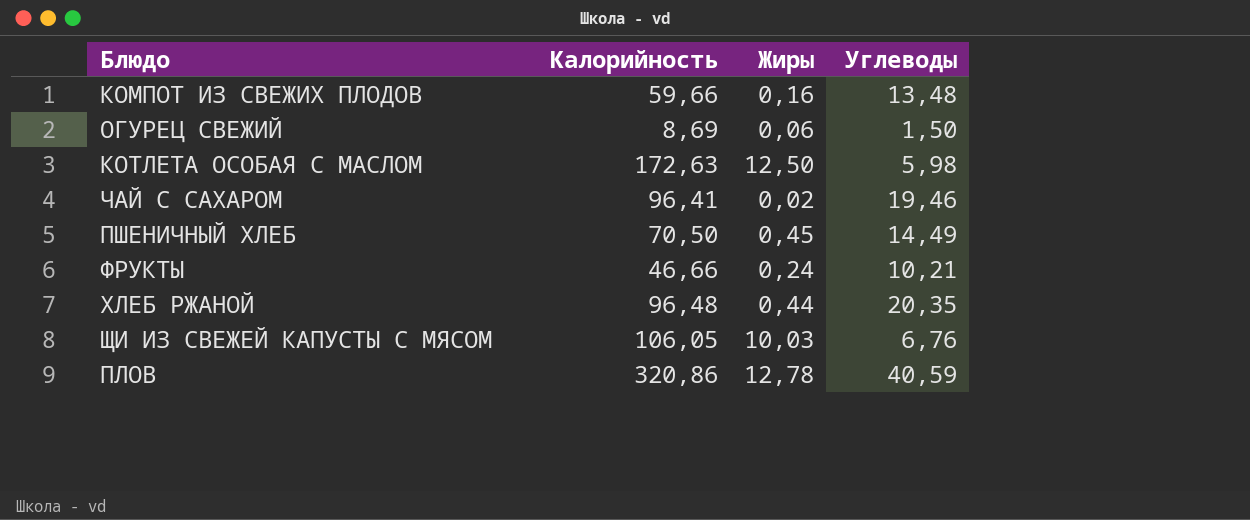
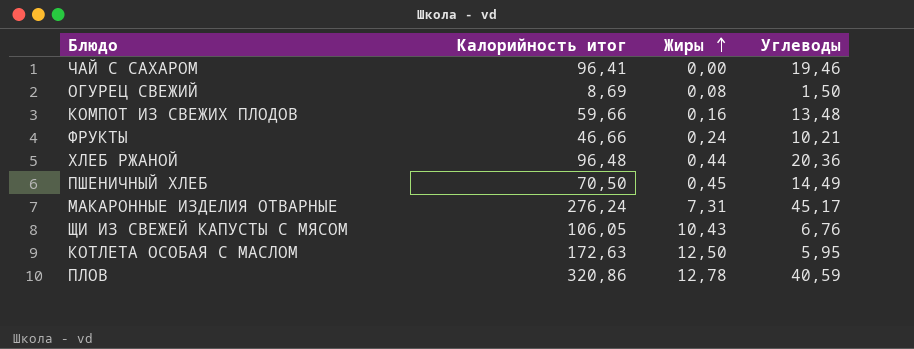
row order: none -> Жиры ascending
column name: Калорийность -> Калорийность итог
ЧАЙ С САХАРОМ | Жиры: 0,02 -> 0,00
ОГУРЕЦ СВЕЖИЙ | Жиры: 0,06 -> 0,08
ХЛЕБ РЖАНОЙ | Углеводы: 20,35 -> 20,36
row МАКАРОННЫЕ ИЗДЕЛИЯ ОТВАРНЫЕ: none -> 276,24 | 7,31 | 45,17
ЩИ ИЗ СВЕЖЕЙ КАПУСТЫ С МЯСОМ | Жиры: 10,03 -> 10,43
КОТЛЕТА ОСОБАЯ С МАСЛОМ | Углеводы: 5,98 -> 5,95

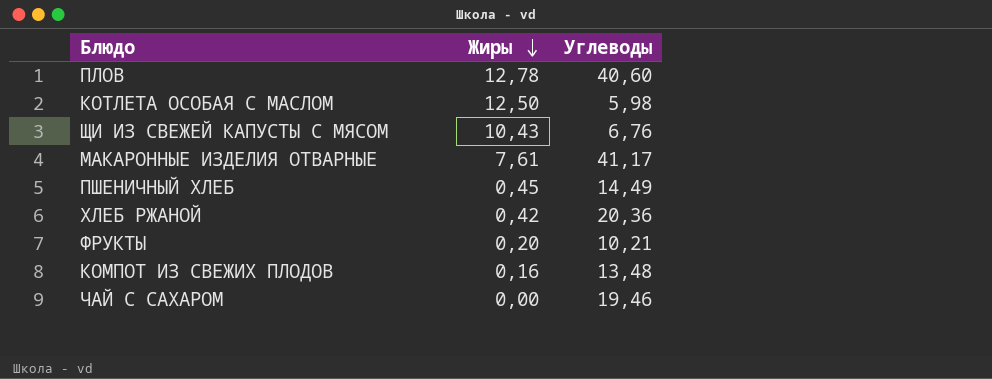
row order: Жиры ascending -> Жиры descending
column Калорийность итог | position: 2 -> none
row ОГУРЕЦ СВЕЖИЙ: 8,69 | 0,08 | 1,50 -> none
ПЛОВ | Углеводы: 40,59 -> 40,60
КОТЛЕТА ОСОБАЯ С МАСЛОМ | Углеводы: 5,95 -> 5,98
МАКАРОННЫЕ ИЗДЕЛИЯ ОТВАРНЫЕ | Жиры: 7,31 -> 7,61
МАКАРОННЫЕ ИЗДЕЛИЯ ОТВАРНЫЕ | Углеводы: 45,17 -> 41,17
ХЛЕБ РЖАНОЙ | Жиры: 0,44 -> 0,42
ФРУКТЫ | Жиры: 0,24 -> 0,20

